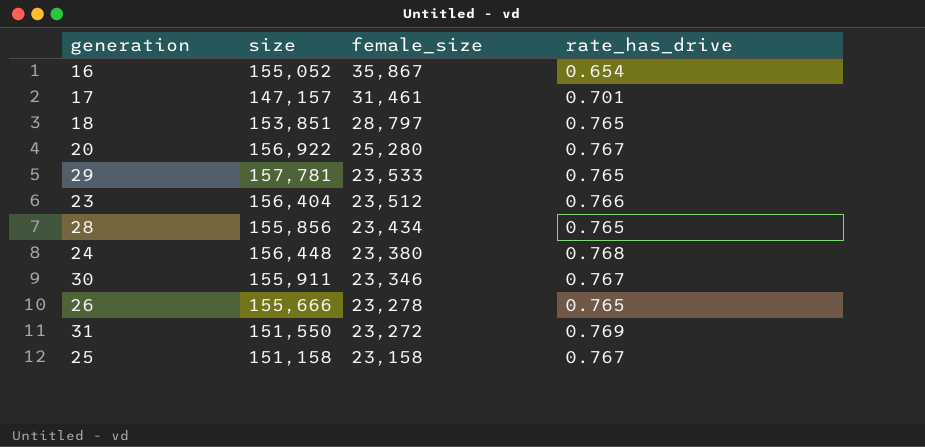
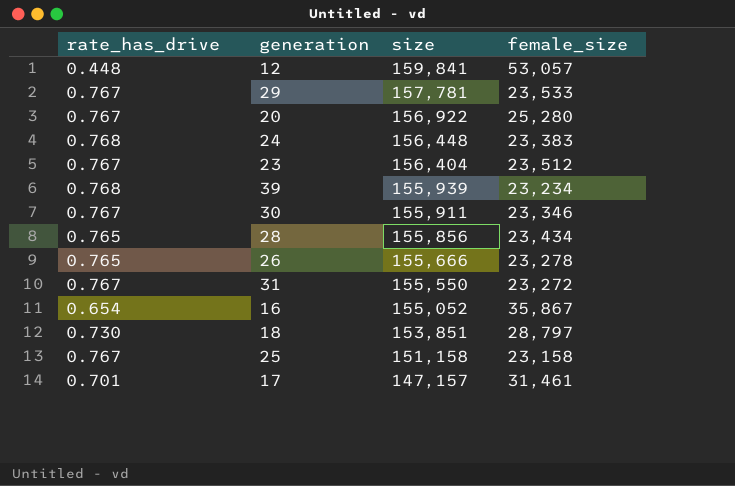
row order: female_size descending -> size descending
column rate_has_drive | position: 4 -> 1
row 12: none -> 0.448 | 159,841 | 53,057
29 | rate_has_drive: 0.765 -> 0.767
24 | female_size: 23,380 -> 23,383
23 | rate_has_drive: 0.766 -> 0.767
row 39: none -> 0.768 | 155,939 | 23,234
31 | rate_has_drive: 0.769 -> 0.767
31 | size: 151,550 -> 155,550
18 | rate_has_drive: 0.765 -> 0.730

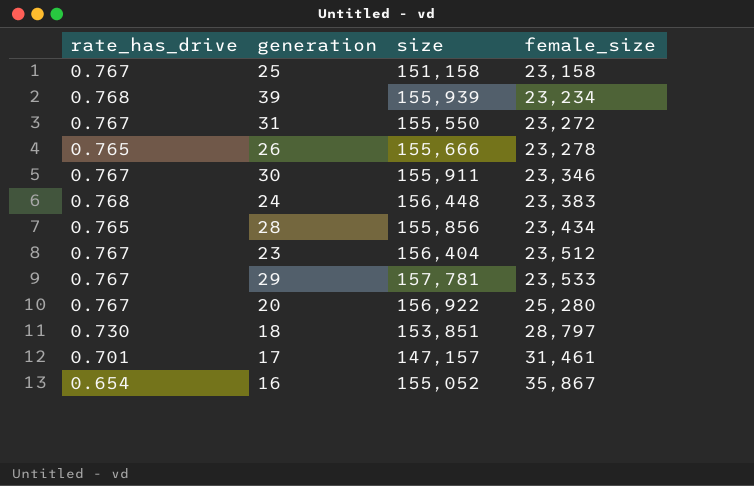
row order: size descending -> female_size ascending
row 12: 0.448 | 159,841 | 53,057 -> none

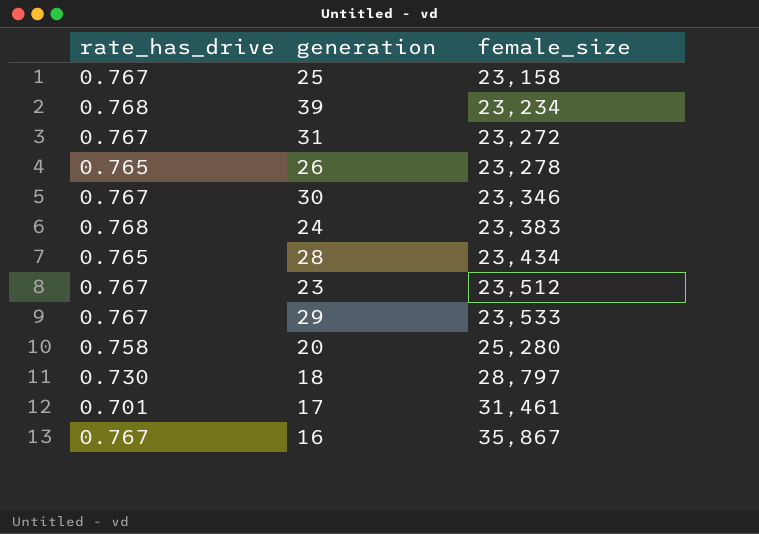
column size | position: 3 -> none
20 | rate_has_drive: 0.767 -> 0.758
16 | rate_has_drive: 0.654 -> 0.767

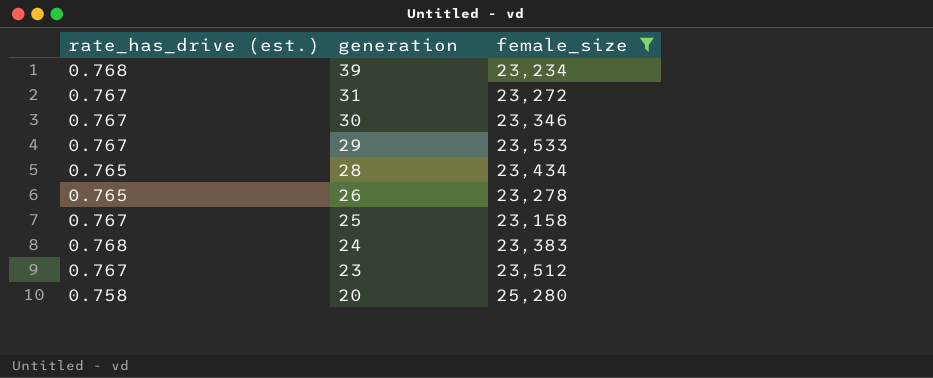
filter: none -> female_size <= 25,280
row order: female_size ascending -> generation descending
column name: rate_has_drive -> rate_has_drive (est.)

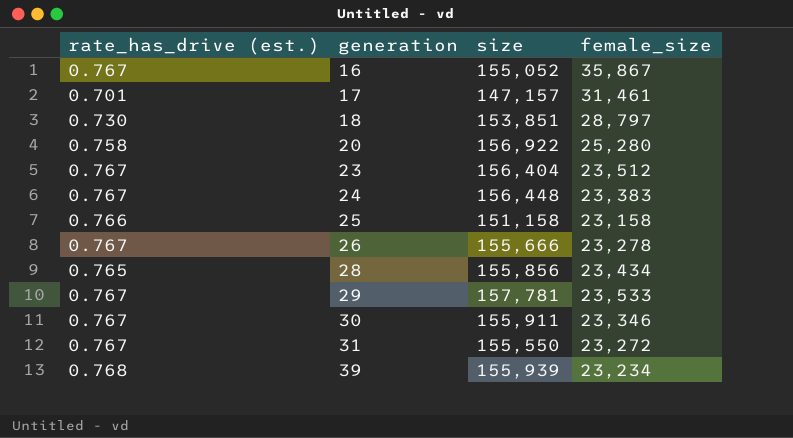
filter: female_size <= 25,280 -> none
row order: generation descending -> generation ascending
column size | position: none -> 3
24 | rate_has_drive (est.): 0.768 -> 0.767
25 | rate_has_drive (est.): 0.767 -> 0.766
26 | rate_has_drive (est.): 0.765 -> 0.767

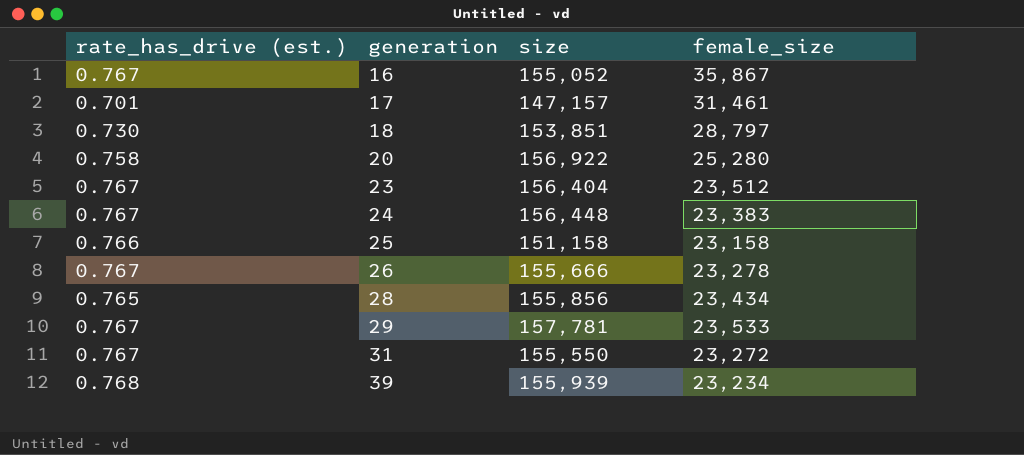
row 30: 0.767 | 155,911 | 23,346 -> none

